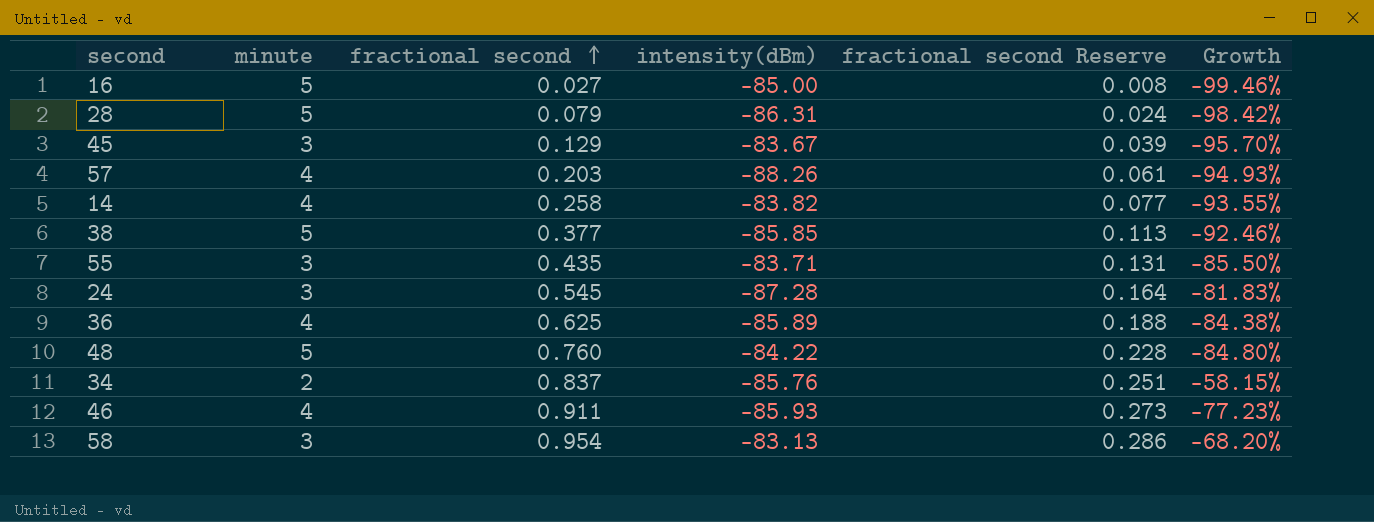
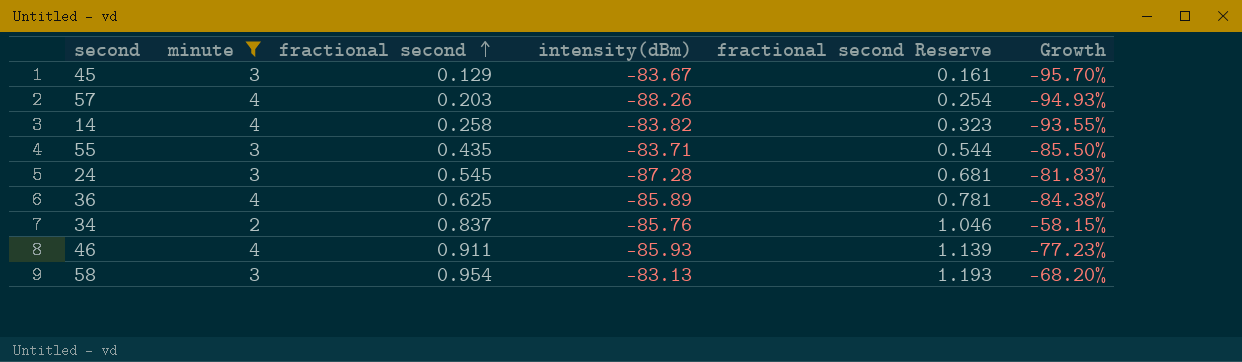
filter: none -> minute != 5
column fractional second Reserve | formula: [fractional second] * 0.3 -> [fractional second] * 1.25

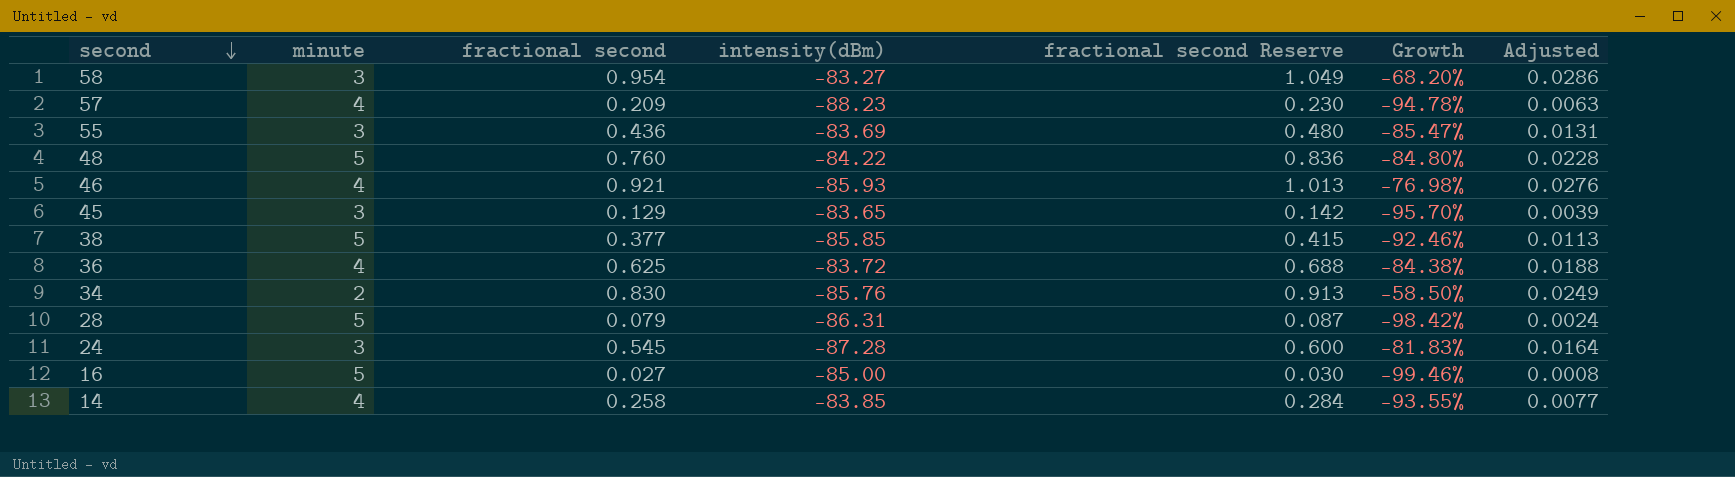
filter: minute != 5 -> none
row order: fractional second ascending -> second descending
column fractional second Reserve | formula: [fractional second] * 1.25 -> [fractional second] * 1.1
column Adjusted | formula: none -> [fractional second] * 0.03
58 | intensity(dBm): -83.13 -> -83.27
57 | fractional second: 0.203 -> 0.209
57 | intensity(dBm): -88.26 -> -88.23
57 | Growth: -94.93% -> -94.78%
55 | fractional second: 0.435 -> 0.436
55 | intensity(dBm): -83.71 -> -83.69
55 | Growth: -85.50% -> -85.47%
46 | fractional second: 0.911 -> 0.921
46 | Growth: -77.23% -> -76.98%
45 | intensity(dBm): -83.67 -> -83.65
36 | intensity(dBm): -85.89 -> -83.72
34 | fractional second: 0.837 -> 0.830
34 | Growth: -58.15% -> -58.50%
14 | intensity(dBm): -83.82 -> -83.85

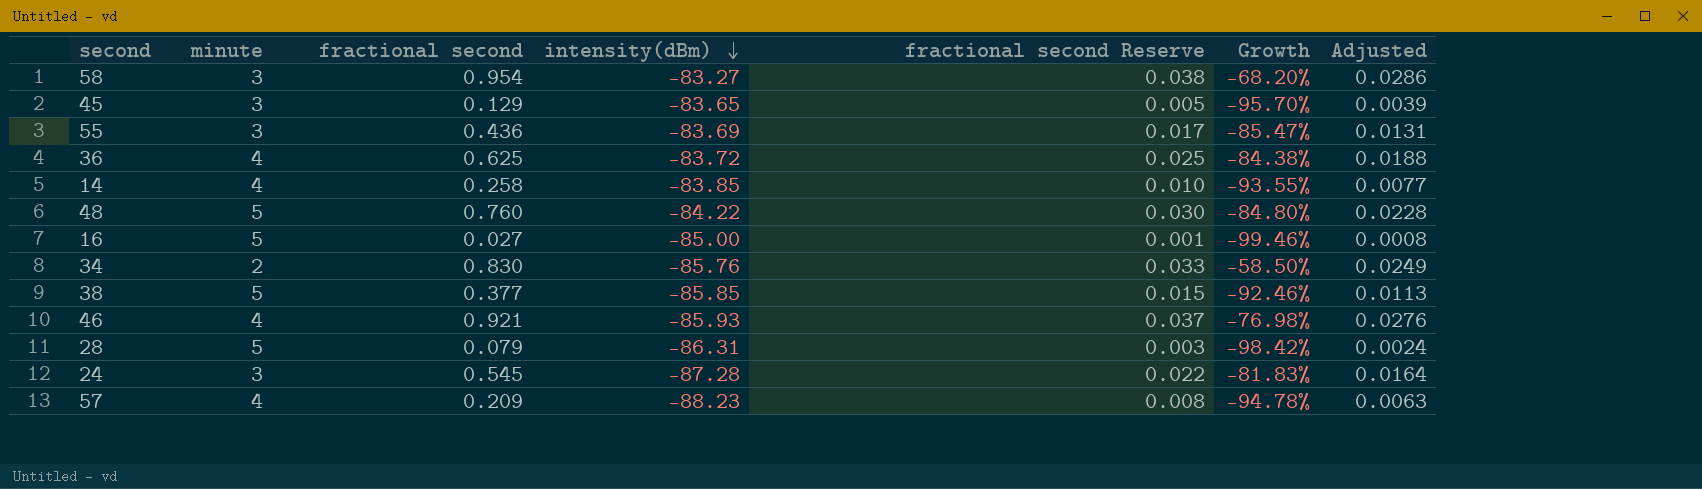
row order: second descending -> intensity(dBm) descending
column fractional second Reserve | formula: [fractional second] * 1.1 -> [fractional second] * 0.04

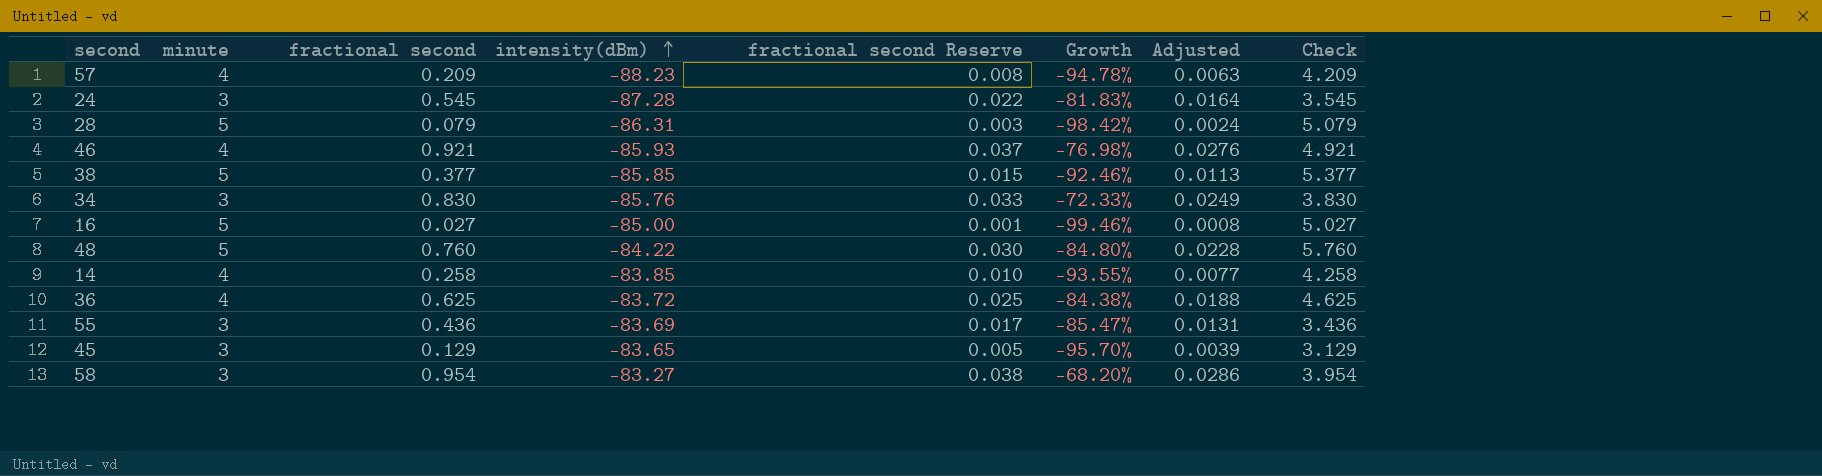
row order: intensity(dBm) descending -> intensity(dBm) ascending
column Check | formula: none -> [minute] + [fractional second]
34 | minute: 2 -> 3
34 | Growth: -58.50% -> -72.33%

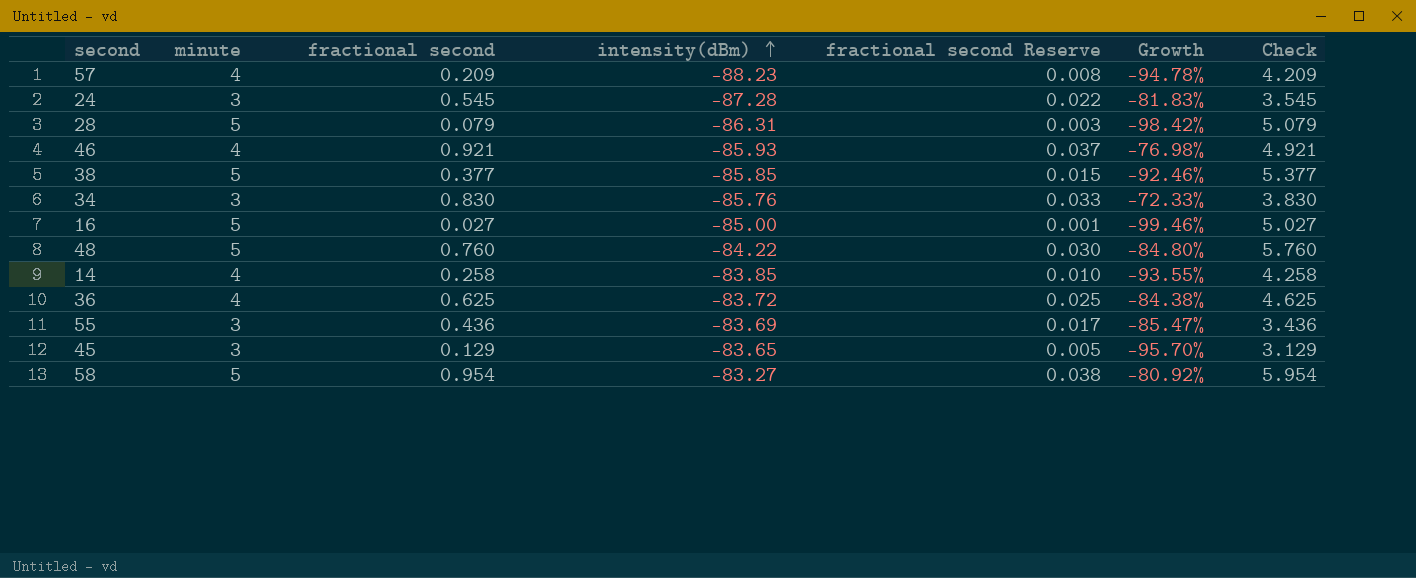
column Adjusted | formula: [fractional second] * 0.03 -> none
58 | minute: 3 -> 5
58 | Growth: -68.20% -> -80.92%
58 | Check: 3.954 -> 5.954

